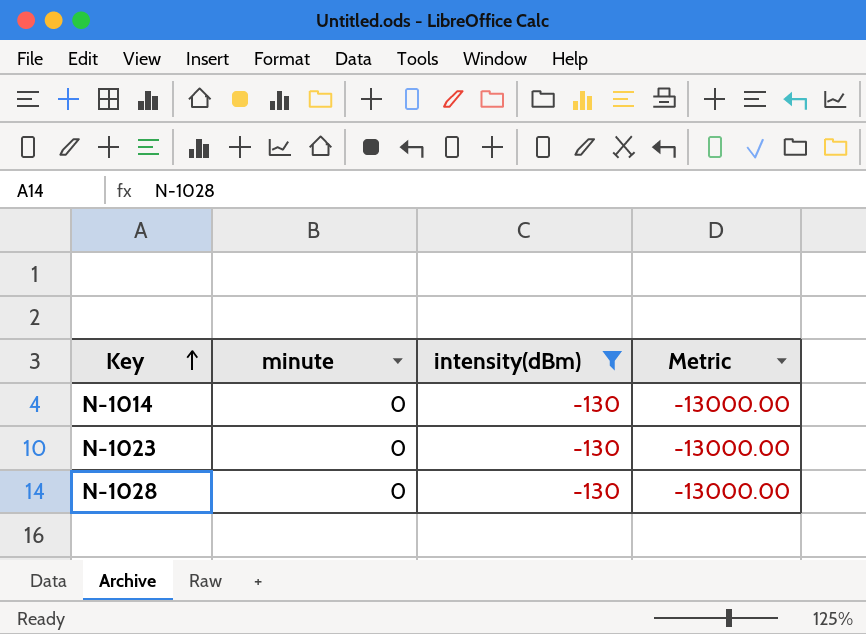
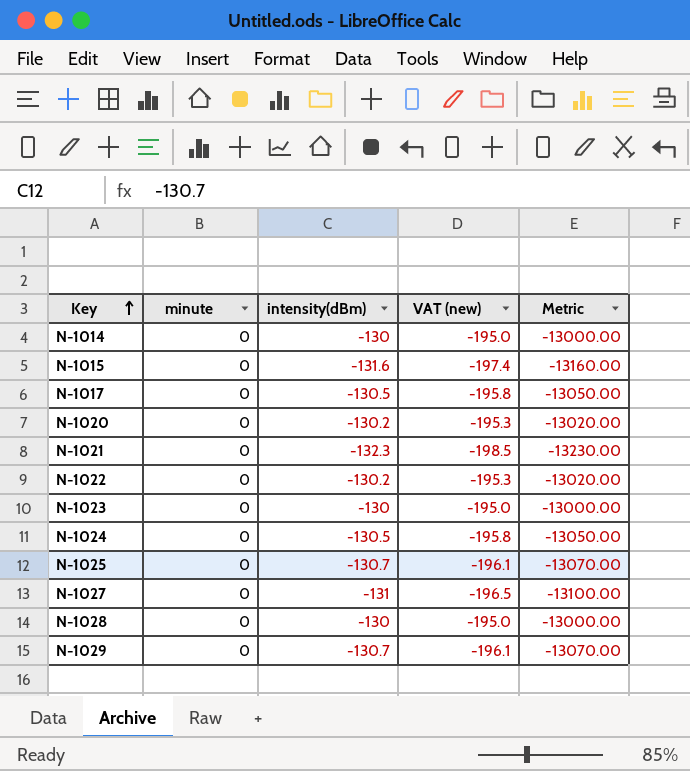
filter: intensity(dBm) = -130 -> none
column VAT (new) | formula: none -> [intensity(dBm)] * 1.5

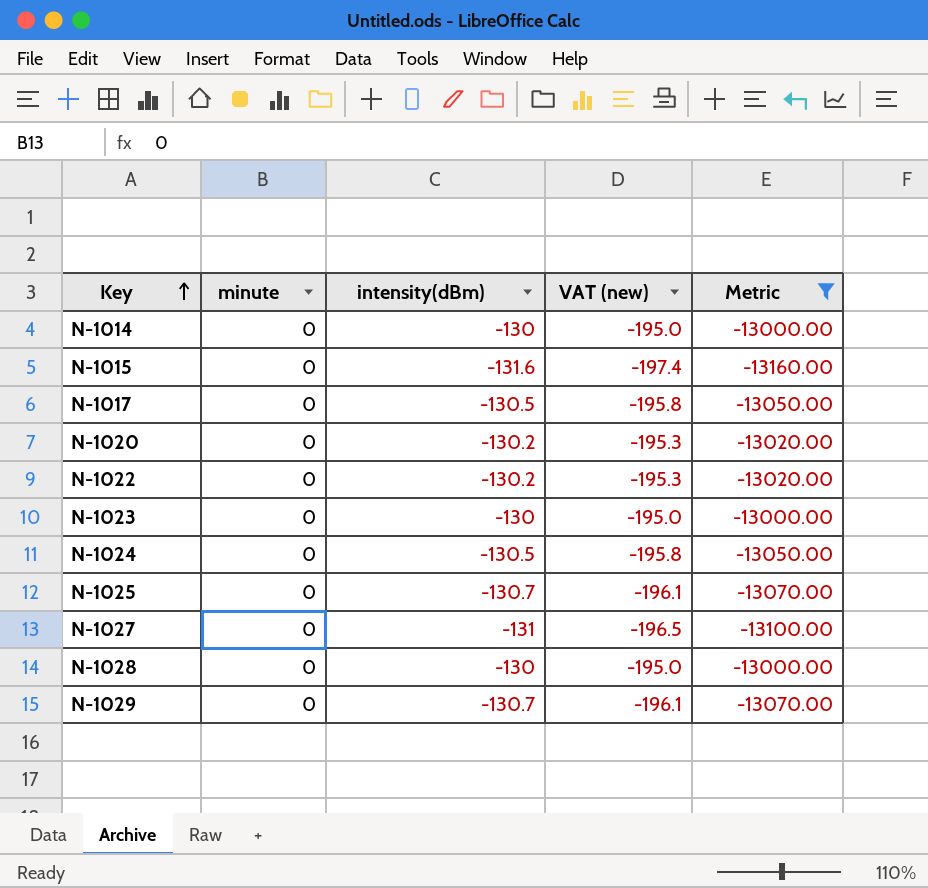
filter: none -> Metric != -13230.00

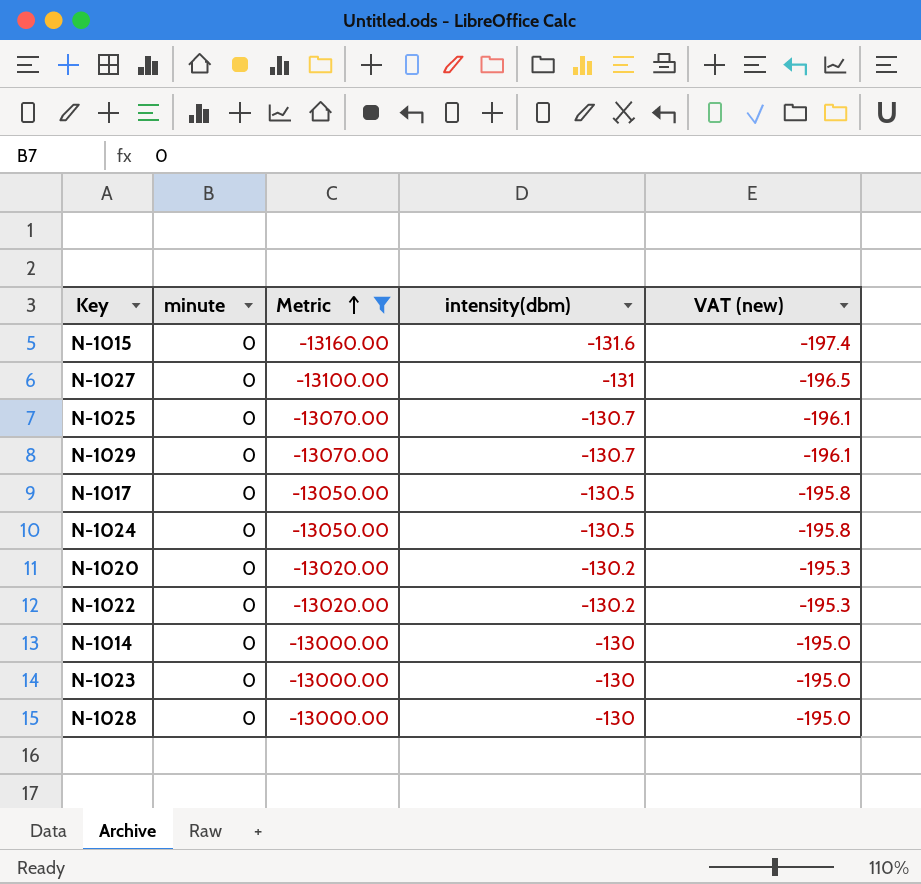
row order: Key ascending -> Metric ascending
column Metric | position: 5 -> 3
column name: intensity(dBm) -> intensity(dbm)

